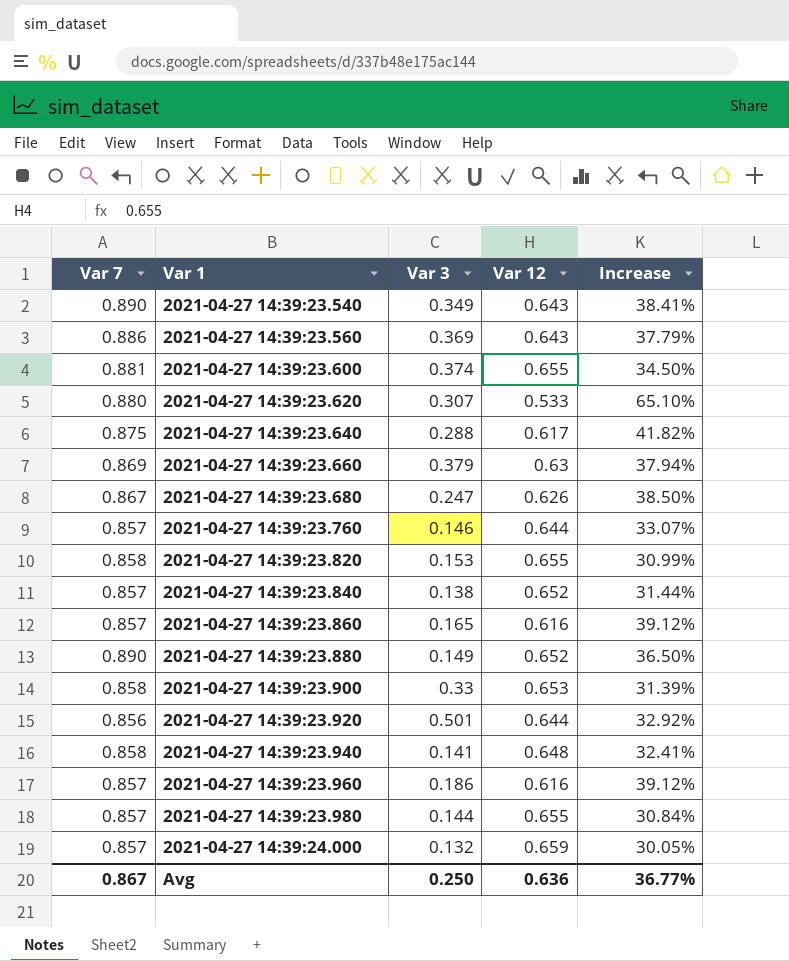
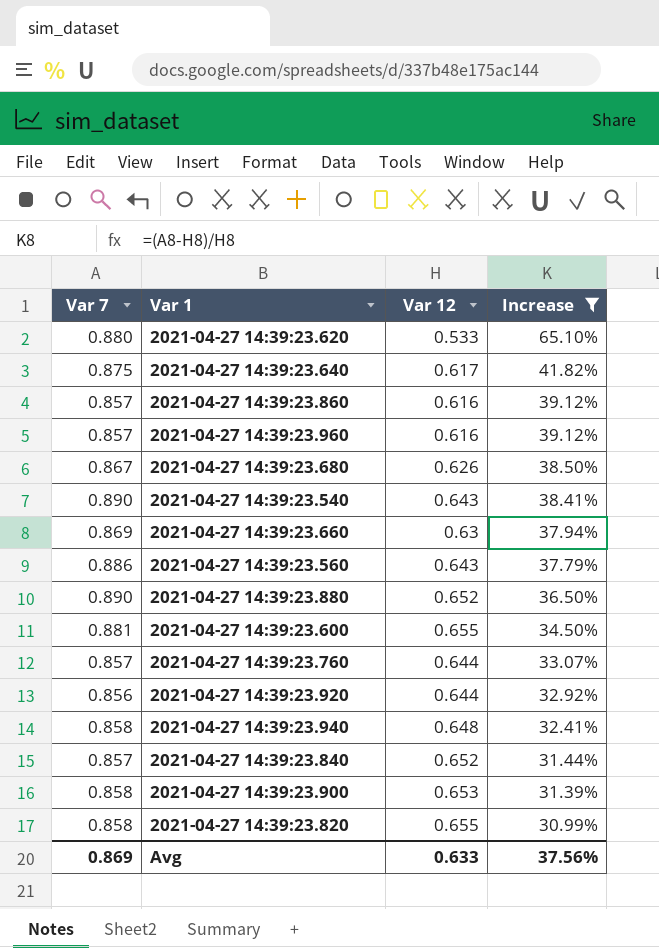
filter: none -> Increase >= 30.99%
row order: Var 1 ascending -> Increase descending
column Var 3 | position: 3 -> none
Avg | Var 7: 0.867 -> 0.869
Avg | Var 12: 0.636 -> 0.633
Avg | Increase: 36.77% -> 37.56%

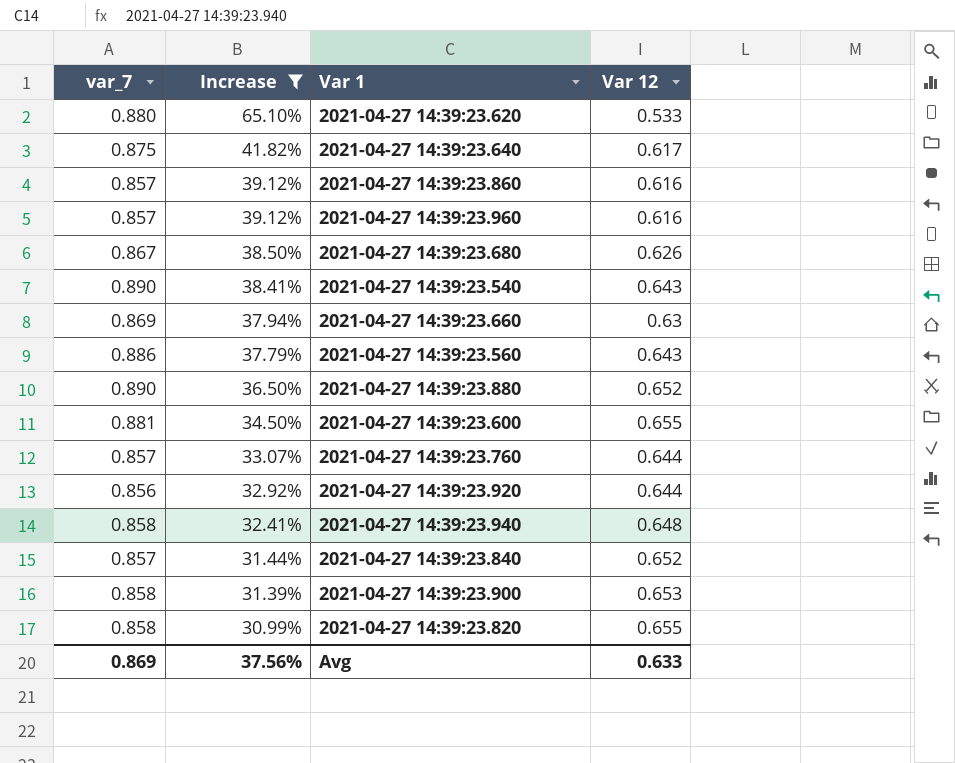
column name: Var 7 -> var_7
column Increase | position: 4 -> 2

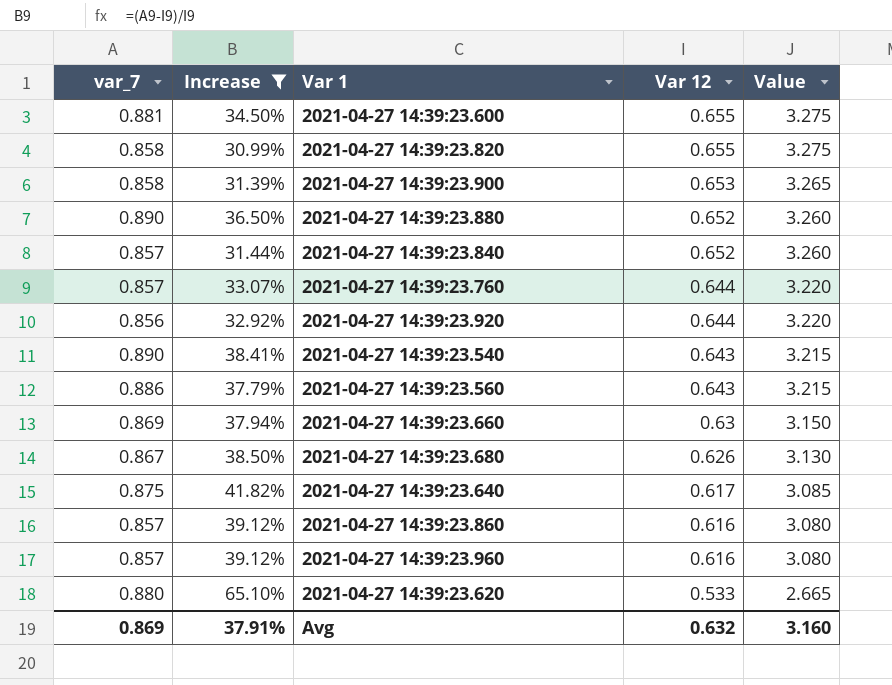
row order: Increase descending -> Var 12 descending
column Value | formula: none -> [Var 12] * 5
row 2021-04-27 14:39:23.940: 0.858 | 32.41% | 0.648 -> none
Avg | Increase: 37.56% -> 37.91%
Avg | Var 12: 0.633 -> 0.632

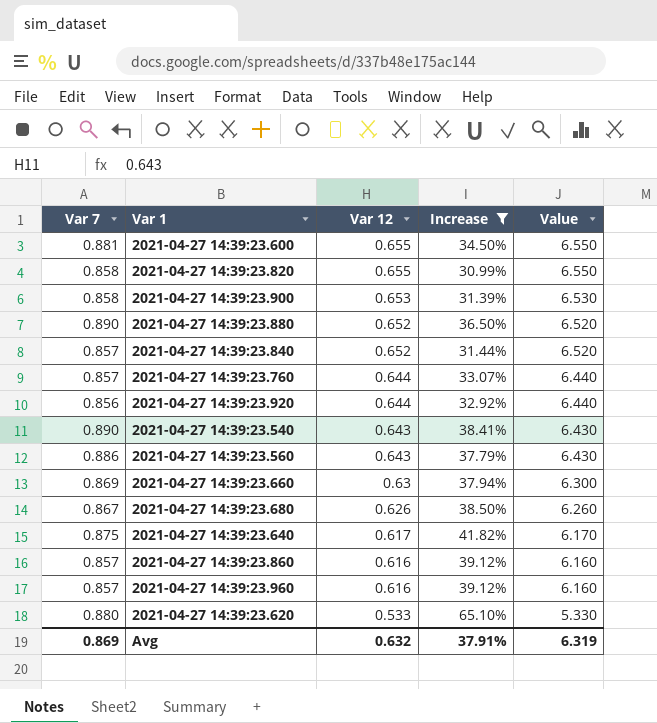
column name: var_7 -> Var 7
column Increase | position: 2 -> 4
column Value | formula: [Var 12] * 5 -> [Var 12] * 10
Avg | Value: 3.160 -> 6.319

